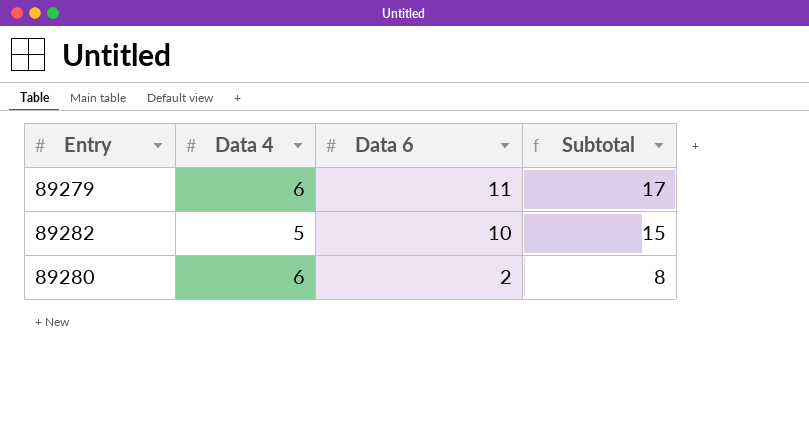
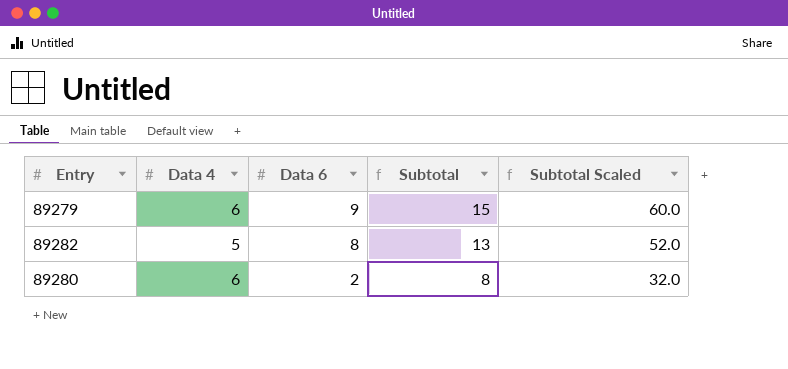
column Subtotal Scaled | formula: none -> [Subtotal] * 4
89279 | Data 6: 11 -> 9
89279 | Subtotal: 17 -> 15
89282 | Data 6: 10 -> 8
89282 | Subtotal: 15 -> 13

